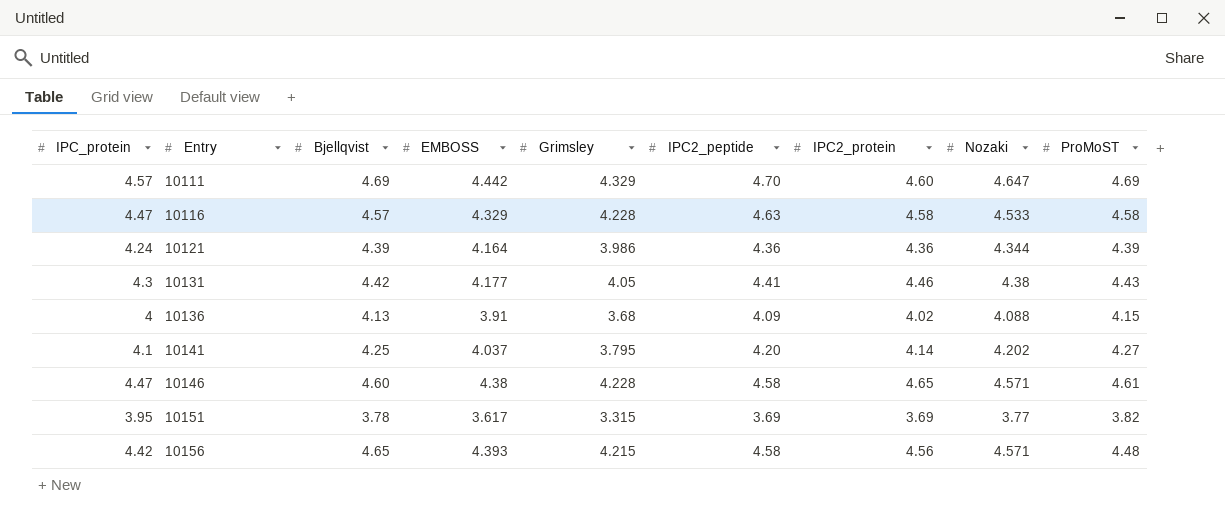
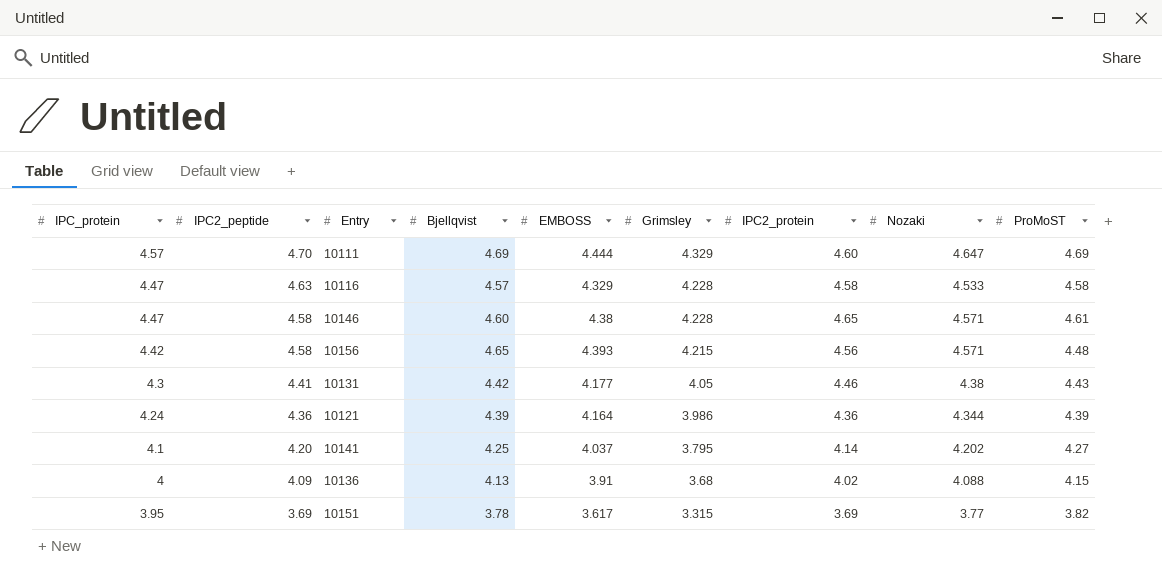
row order: Entry ascending -> IPC_protein descending
column IPC2_peptide | position: 6 -> 2
10111 | EMBOSS: 4.442 -> 4.444

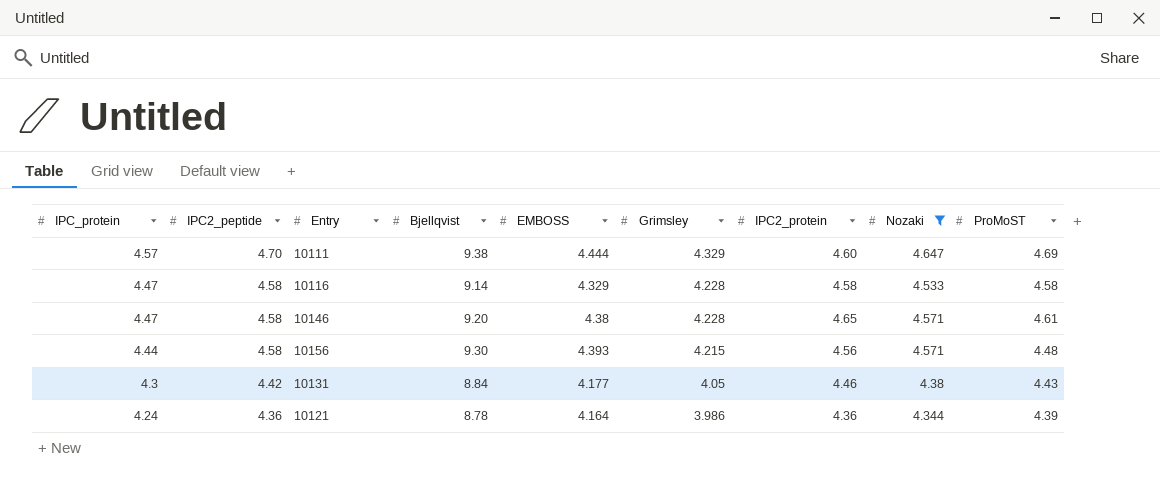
filter: none -> Nozaki >= 4.344
10111 | Bjellqvist: 4.69 -> 9.38
10116 | IPC2_peptide: 4.63 -> 4.58
10116 | Bjellqvist: 4.57 -> 9.14
10146 | Bjellqvist: 4.60 -> 9.20
10156 | IPC_protein: 4.42 -> 4.44
10156 | Bjellqvist: 4.65 -> 9.30
10131 | IPC2_peptide: 4.41 -> 4.42
10131 | Bjellqvist: 4.42 -> 8.84
10121 | Bjellqvist: 4.39 -> 8.78

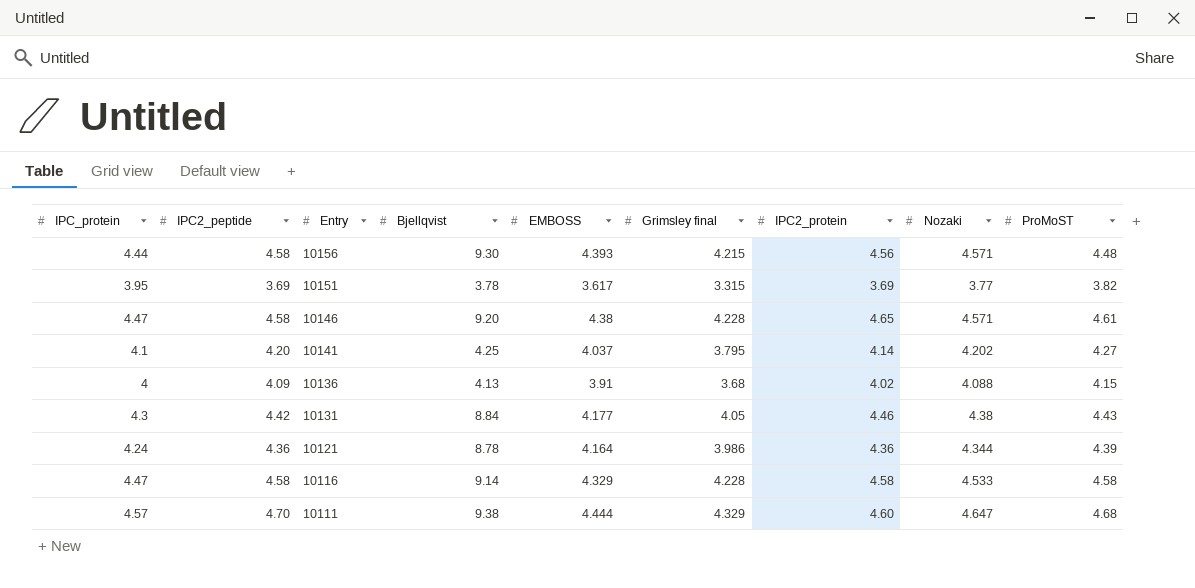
filter: Nozaki >= 4.344 -> none
row order: IPC_protein descending -> Entry descending
column name: Grimsley -> Grimsley final
10111 | ProMoST: 4.69 -> 4.68

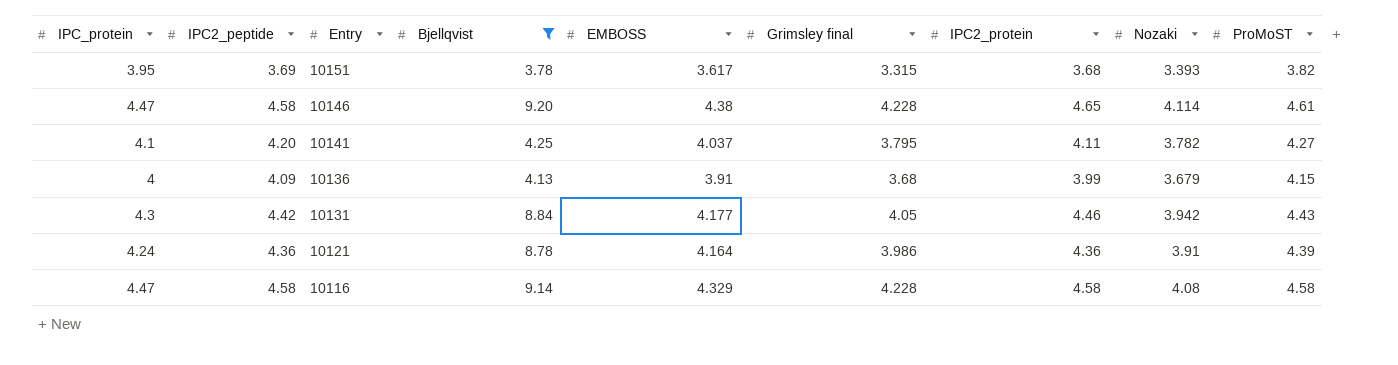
filter: none -> Bjellqvist <= 9.20
10151 | IPC2_protein: 3.69 -> 3.68
10151 | Nozaki: 3.77 -> 3.393
10146 | Nozaki: 4.571 -> 4.114
10141 | IPC2_protein: 4.14 -> 4.11
10141 | Nozaki: 4.202 -> 3.782
10136 | IPC2_protein: 4.02 -> 3.99
10136 | Nozaki: 4.088 -> 3.679
10131 | Nozaki: 4.38 -> 3.942
10121 | Nozaki: 4.344 -> 3.91
10116 | Nozaki: 4.533 -> 4.08

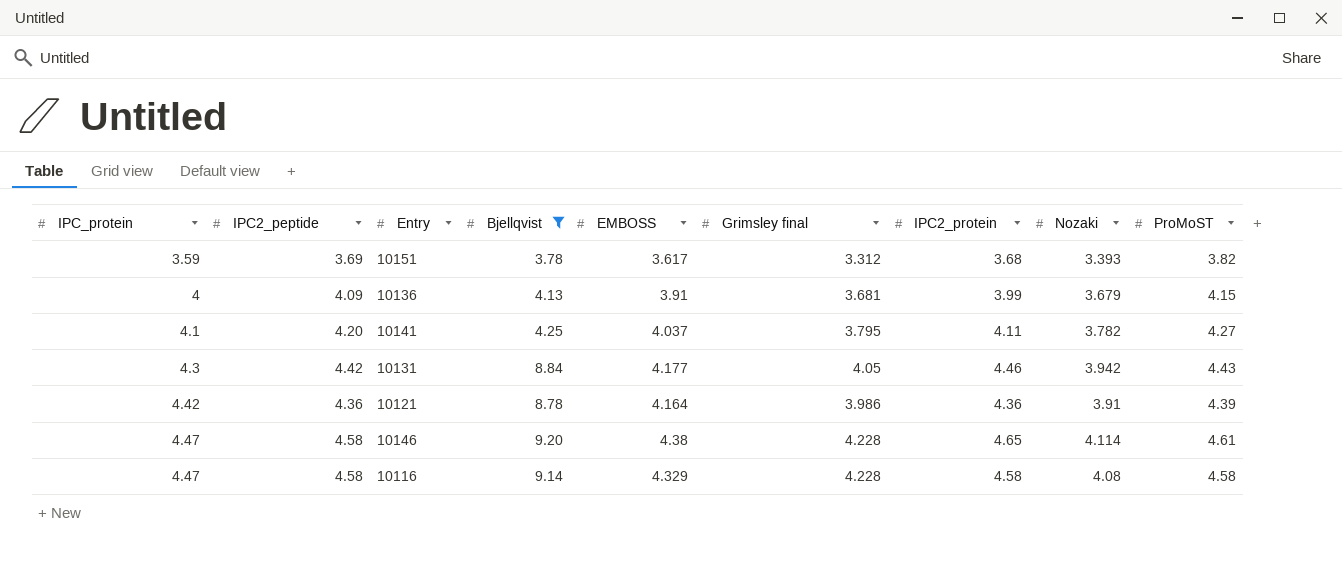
row order: Entry descending -> IPC_protein ascending
10151 | IPC_protein: 3.95 -> 3.59
10151 | Grimsley final: 3.315 -> 3.312
10136 | Grimsley final: 3.68 -> 3.681
10121 | IPC_protein: 4.24 -> 4.42

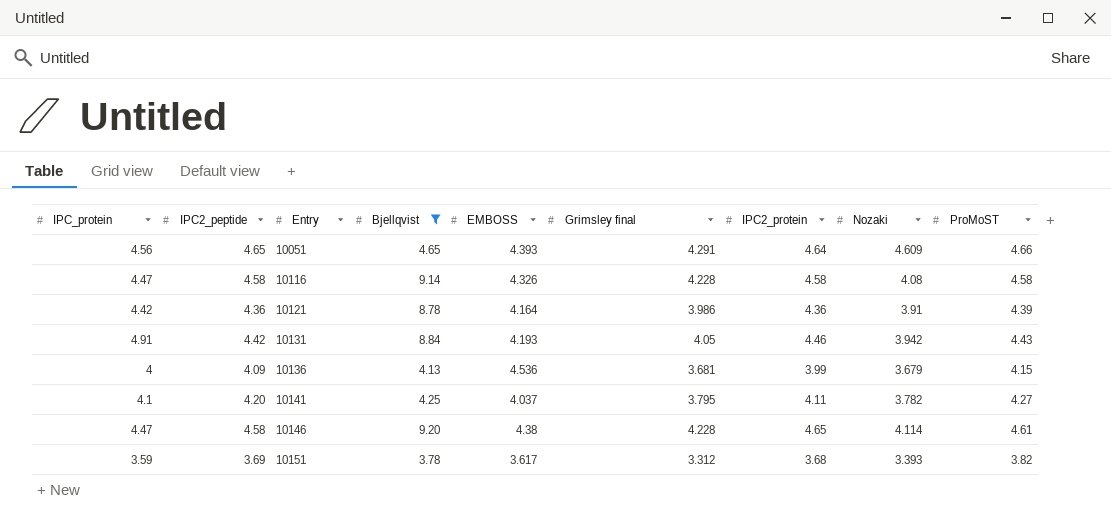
row order: IPC_protein ascending -> Entry ascending
row 10051: none -> 4.56 | 4.65 | 4.65 | 4.393 | 4.291 | 4.64 | 4.609 | 4.66
10116 | EMBOSS: 4.329 -> 4.326
10131 | IPC_protein: 4.3 -> 4.91
10131 | EMBOSS: 4.177 -> 4.193
10136 | EMBOSS: 3.91 -> 4.536

